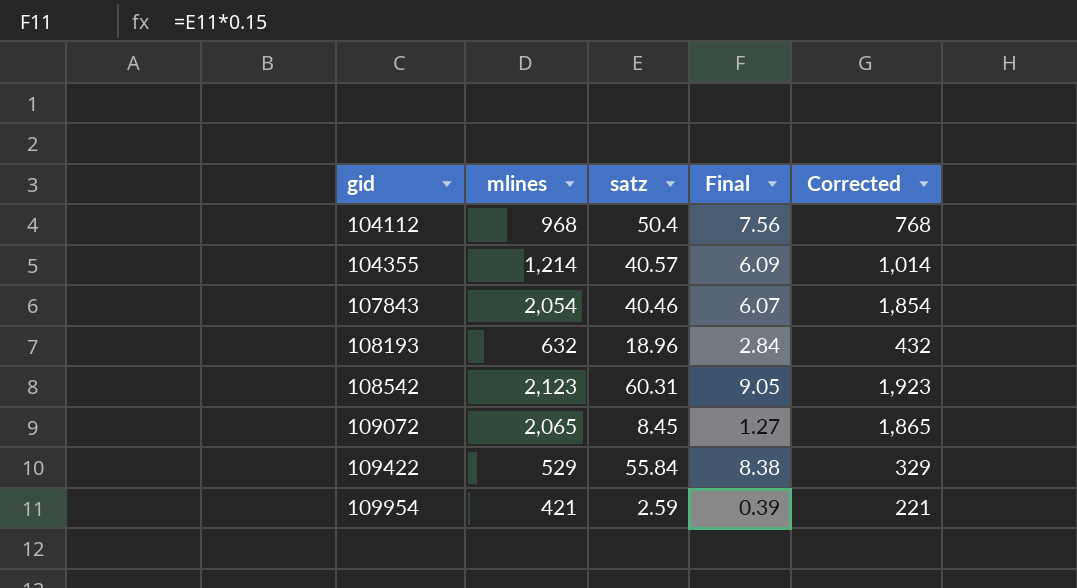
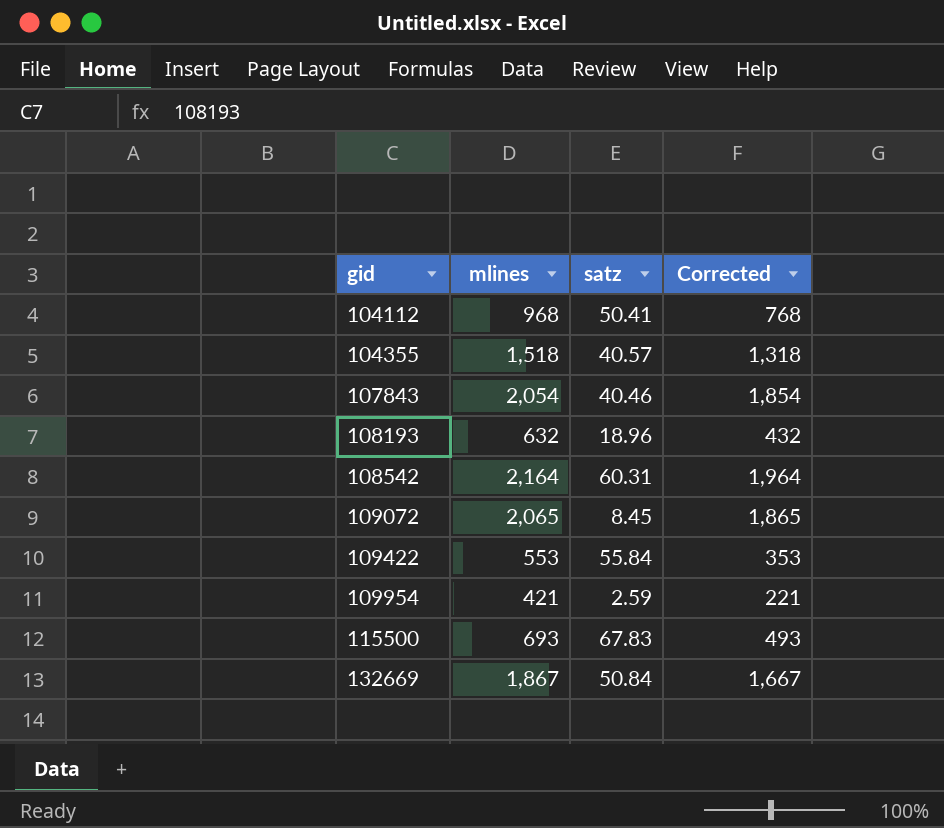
column Final | formula: [satz] * 0.15 -> none
104112 | satz: 50.4 -> 50.41
104355 | mlines: 1,214 -> 1,518
104355 | Corrected: 1,014 -> 1,318
108542 | mlines: 2,123 -> 2,164
108542 | Corrected: 1,923 -> 1,964
109422 | mlines: 529 -> 553
109422 | Corrected: 329 -> 353
row 115500: none -> 693 | 67.83 | 493
row 132669: none -> 1,867 | 50.84 | 1,667

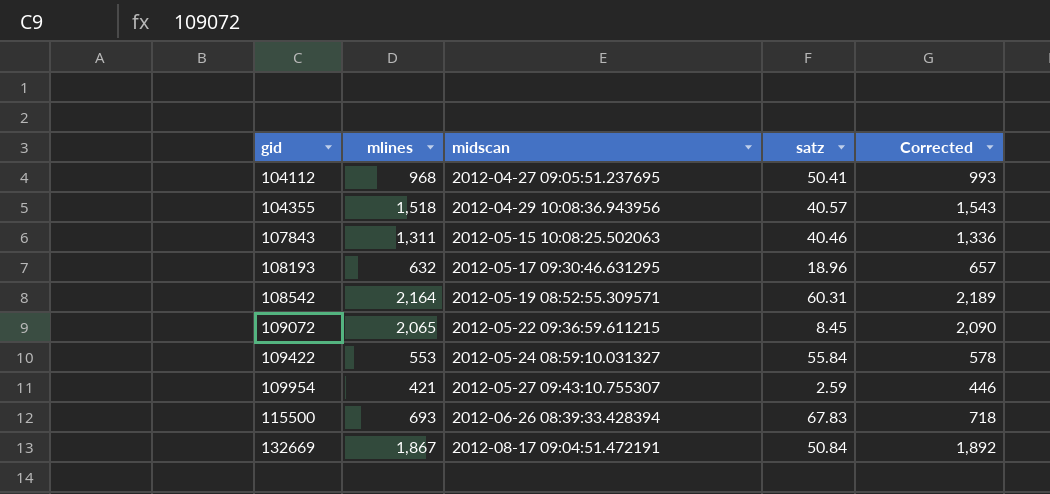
column midscan | position: none -> 3
column Corrected | formula: [mlines] - 200 -> [mlines] + 25
107843 | mlines: 2,054 -> 1,311

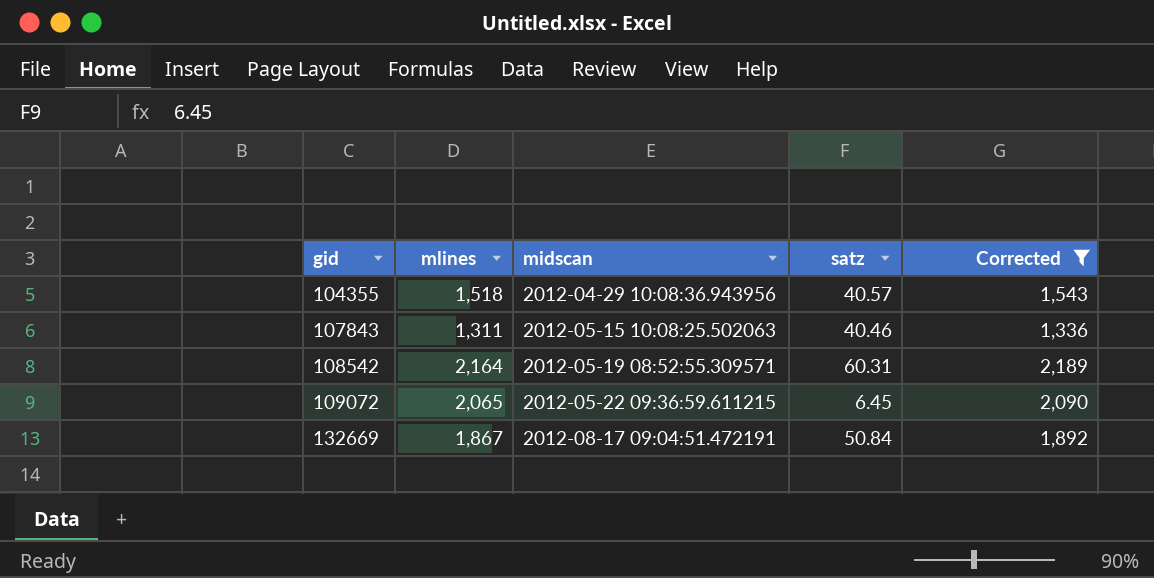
filter: none -> Corrected >= 1,336
109072 | satz: 8.45 -> 6.45

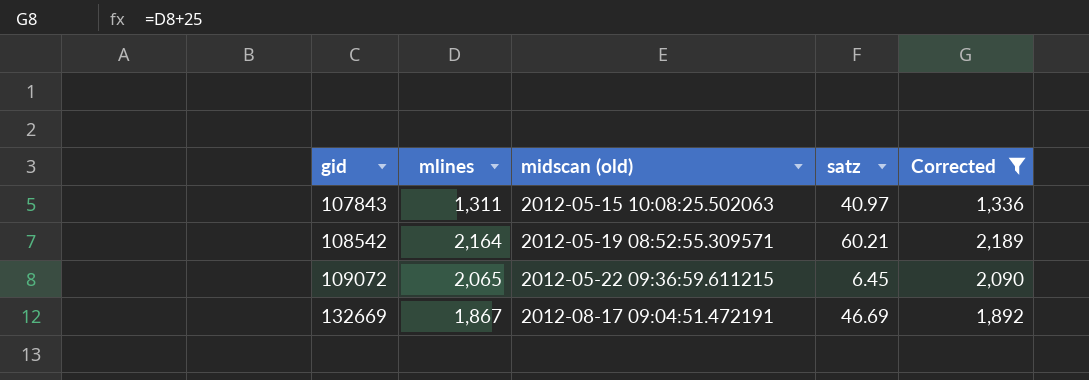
column name: midscan -> midscan (old)
row 104355: 1,518 | 2012-04-29 10:08:36.943956 | 40.57 | 1,543 -> none
107843 | satz: 40.46 -> 40.97
108542 | satz: 60.31 -> 60.21
132669 | satz: 50.84 -> 46.69

